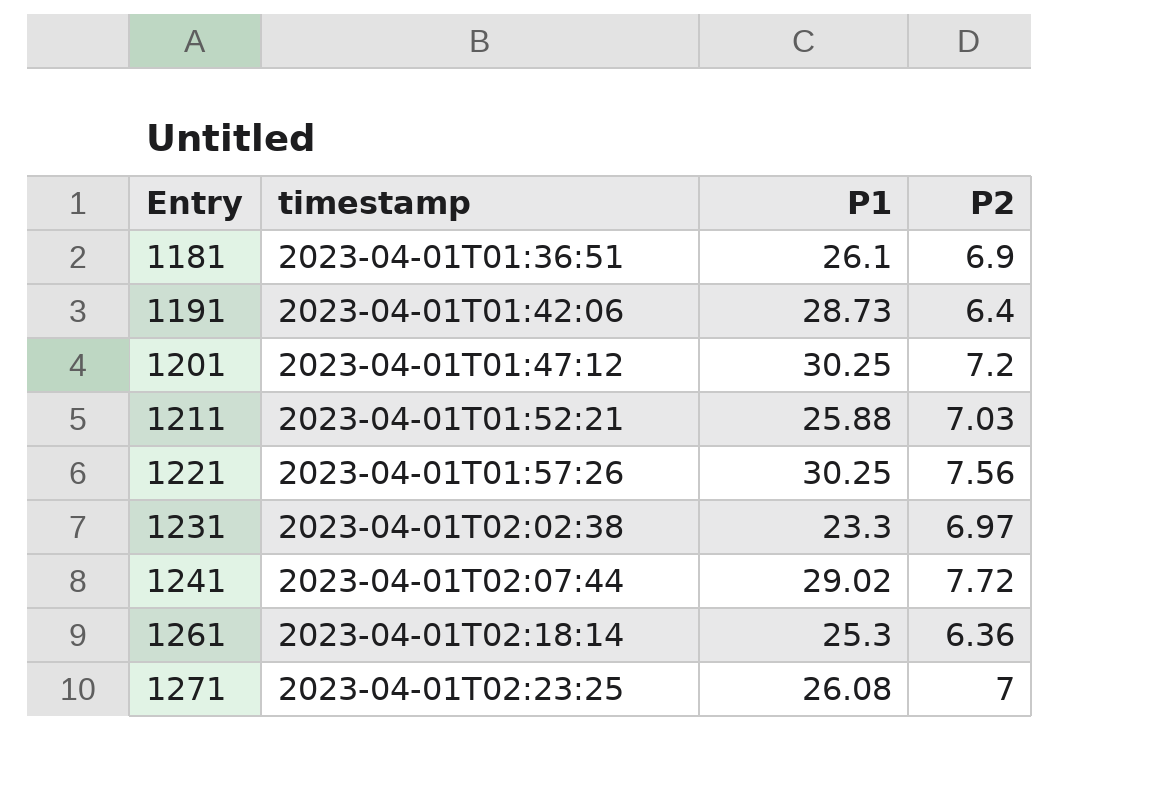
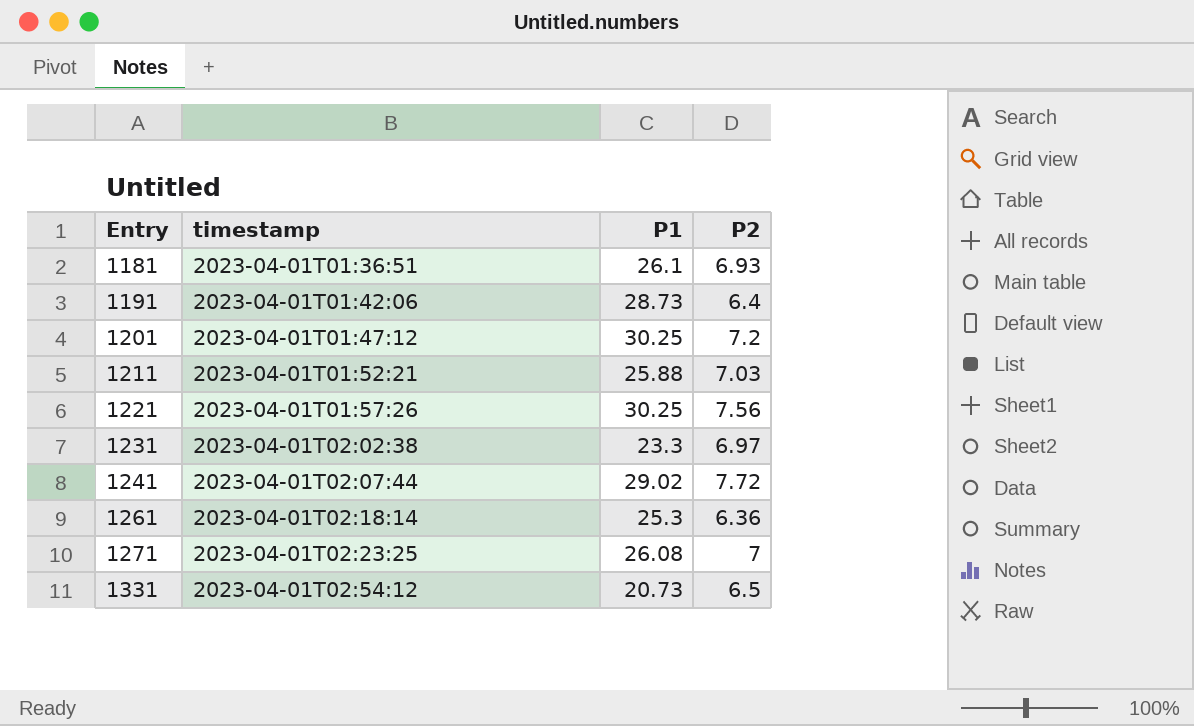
1181 | P2: 6.9 -> 6.93
row 1331: none -> 2023-04-01T02:54:12 | 20.73 | 6.5

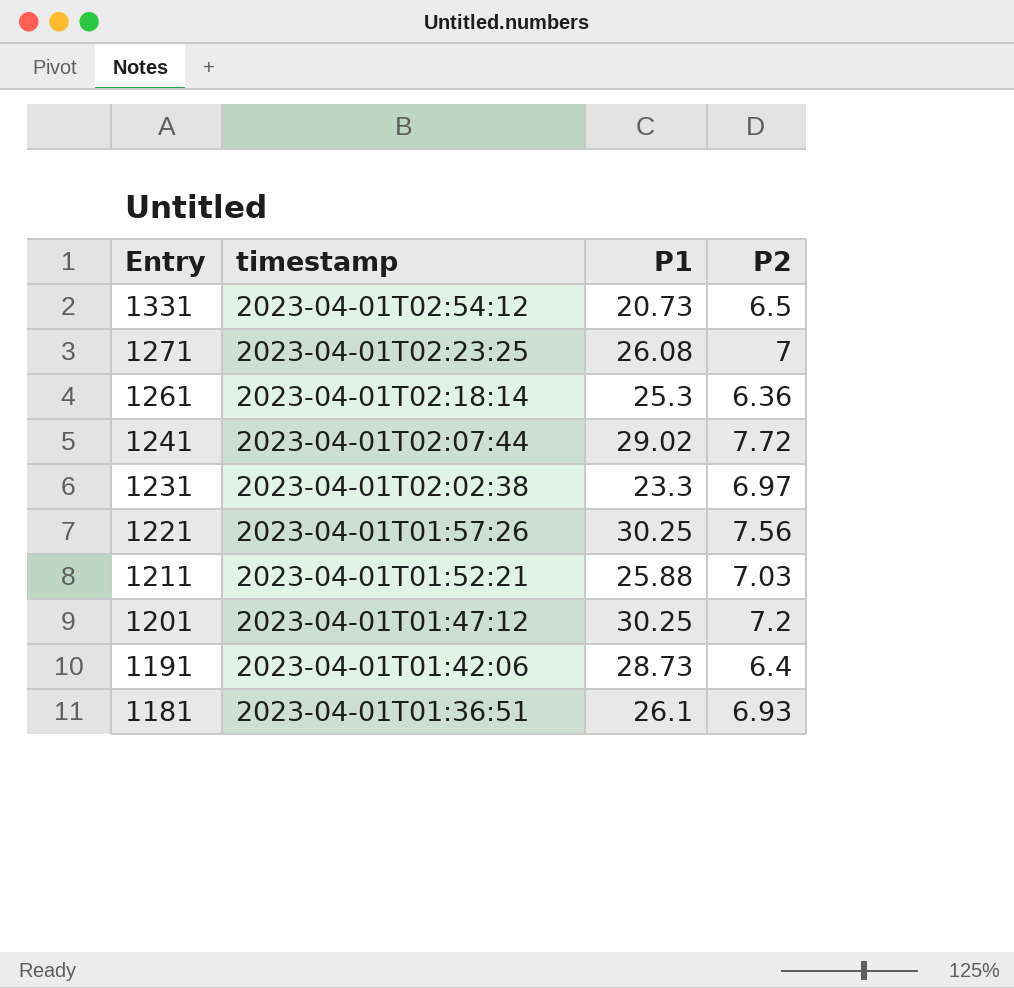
row order: Entry ascending -> Entry descending

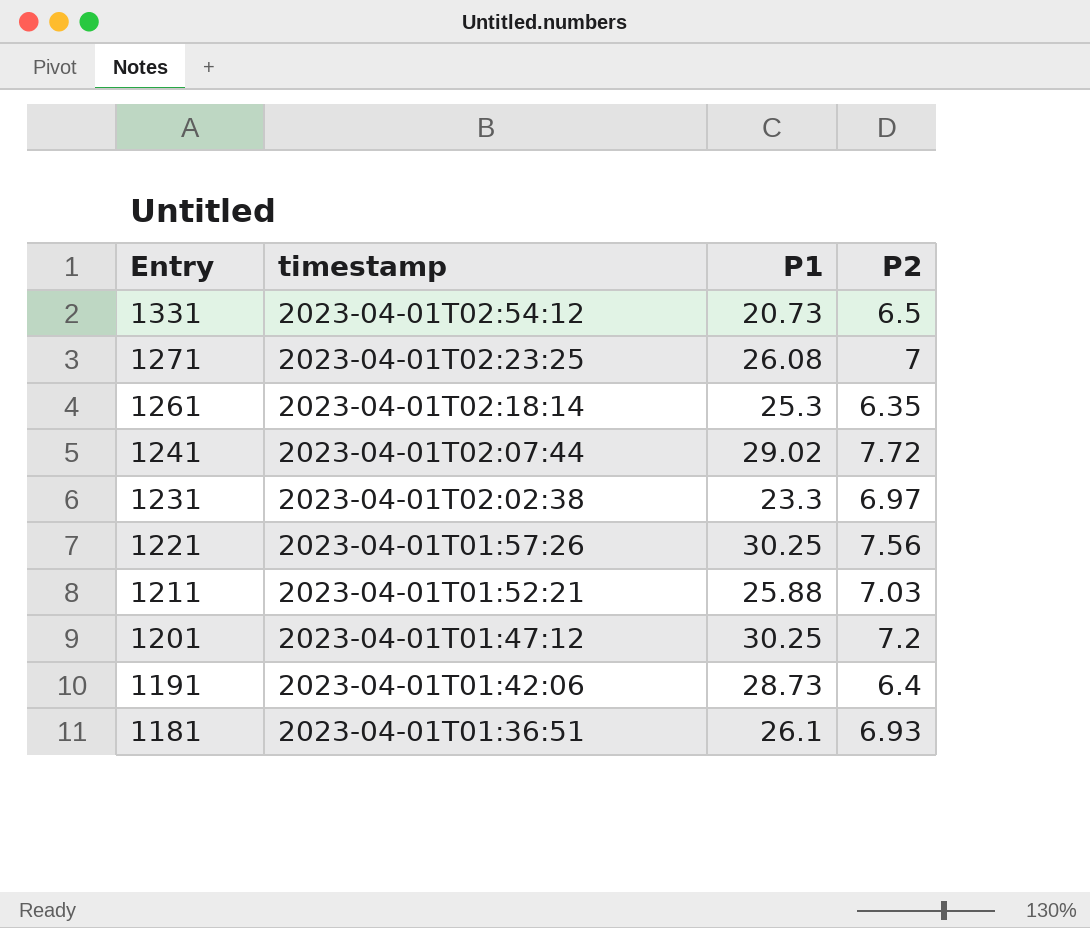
1261 | P2: 6.36 -> 6.35

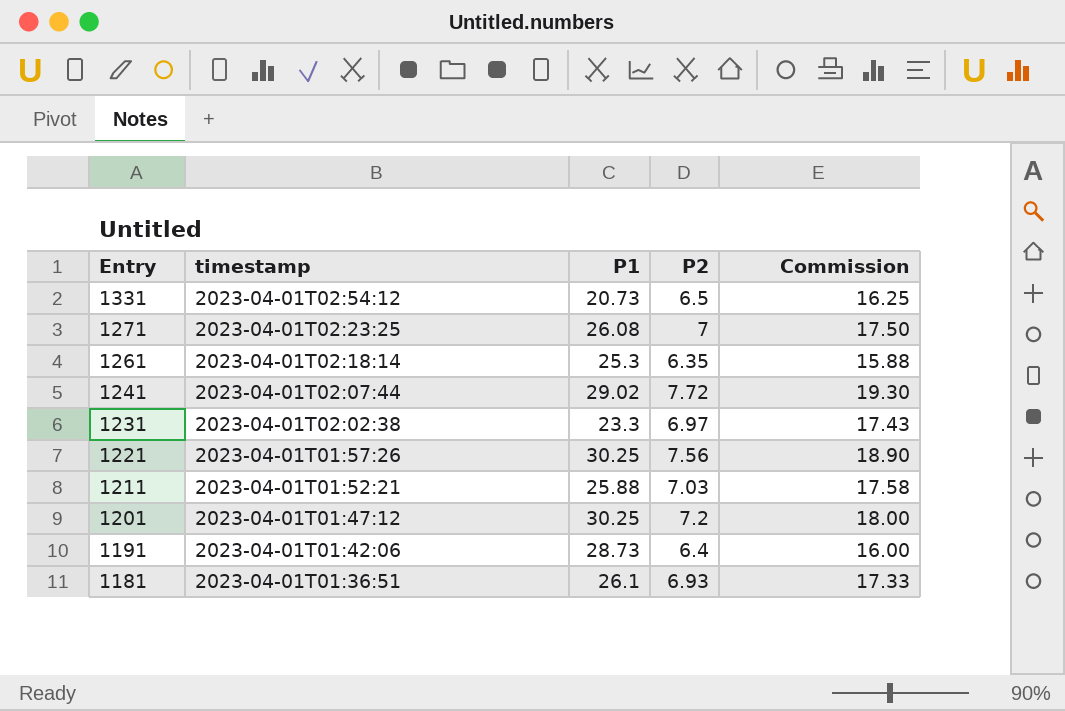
column Commission | formula: none -> [P2] * 2.5

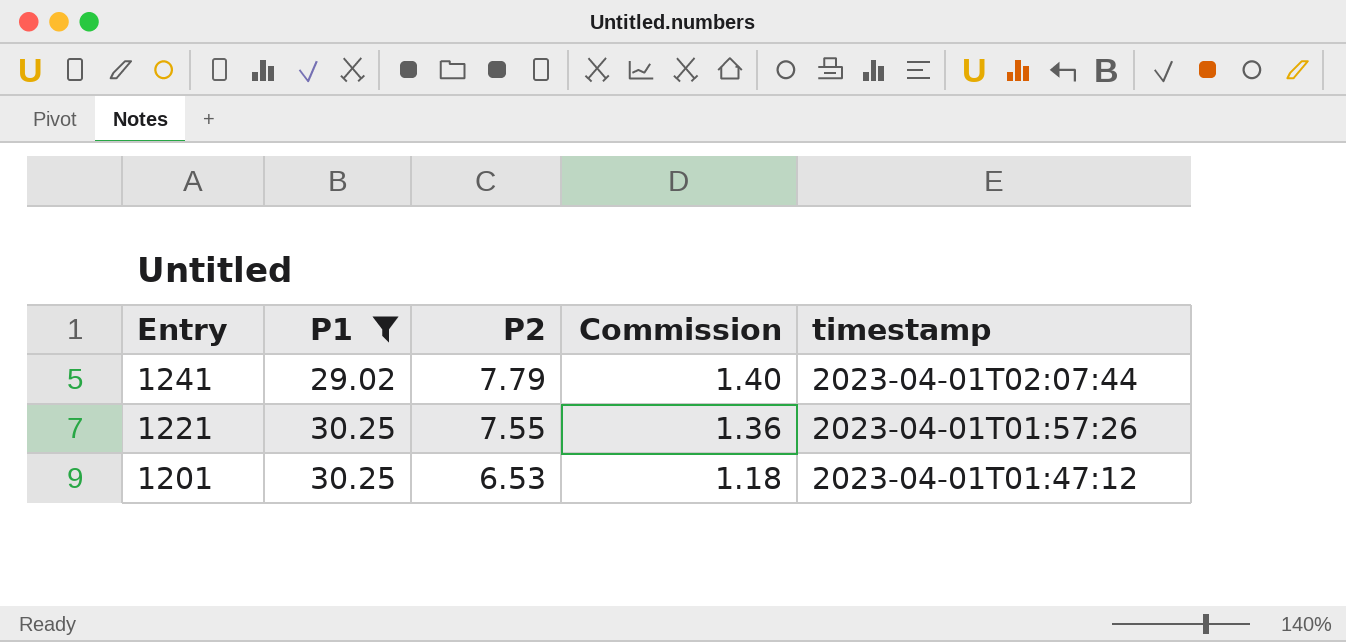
filter: none -> P1 >= 29.02
column Commission | formula: [P2] * 2.5 -> [P2] * 0.18
column timestamp | position: 2 -> 5
1241 | P2: 7.72 -> 7.79
1221 | P2: 7.56 -> 7.55
1201 | P2: 7.2 -> 6.53

